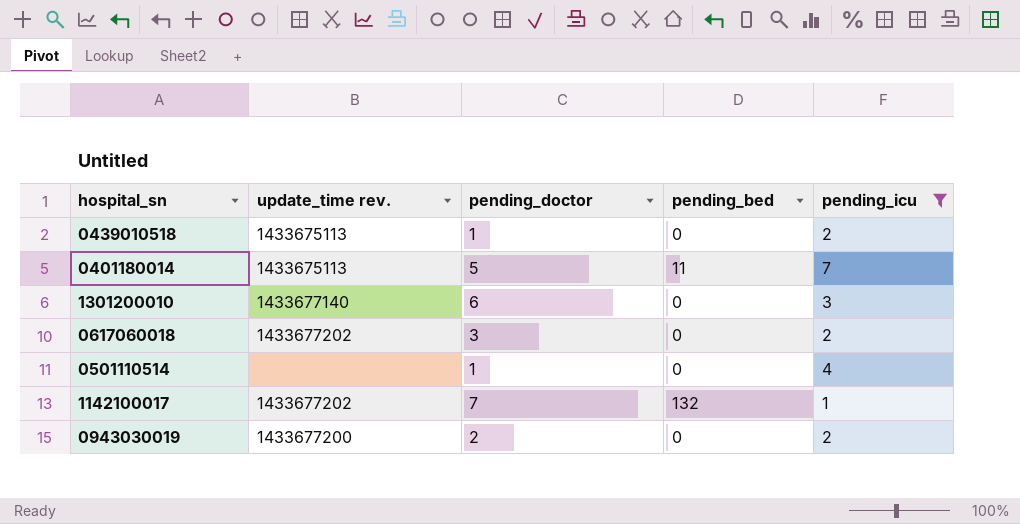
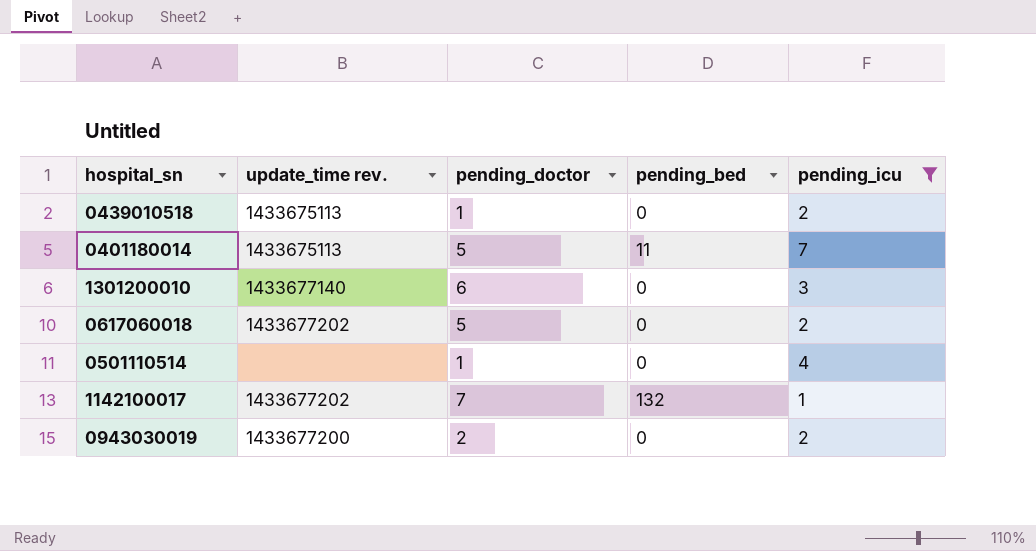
0617060018 | pending_doctor: 3 -> 5

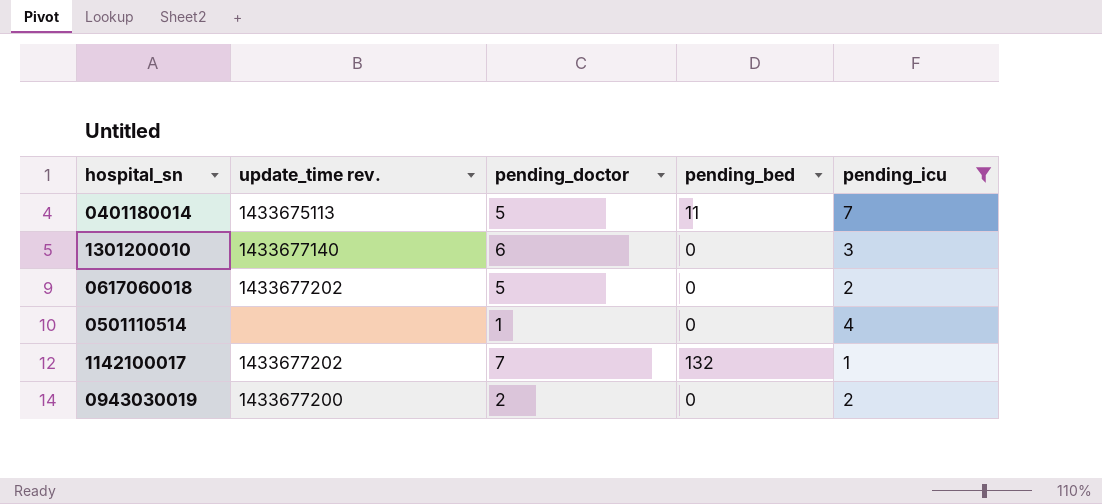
row 0439010518: 1433675113 | 1 | 0 | 2 -> none

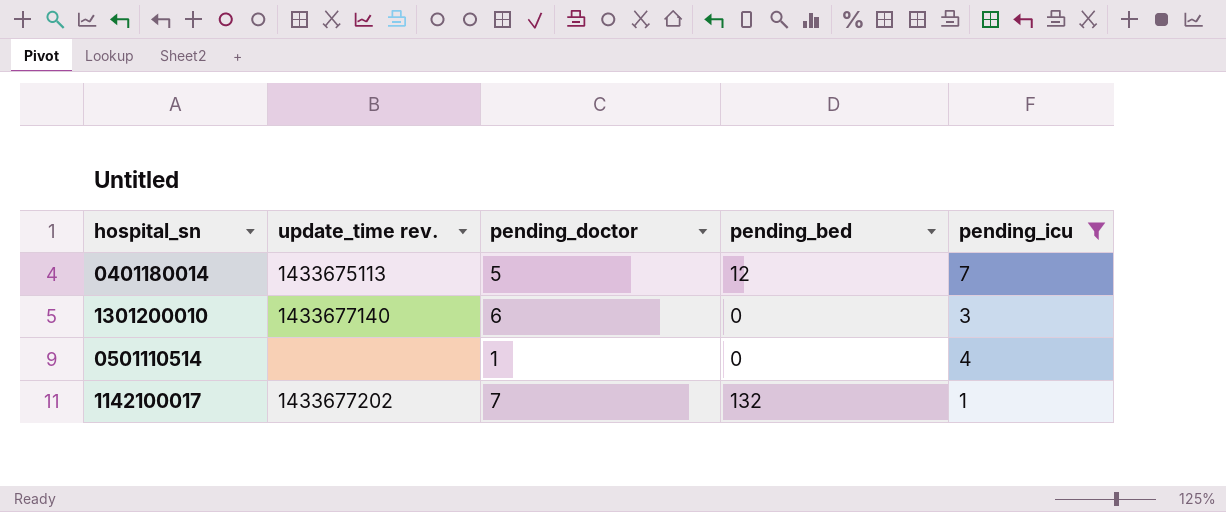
row 0617060018: 1433677202 | 5 | 0 | 2 -> none
row 0943030019: 1433677200 | 2 | 0 | 2 -> none
0401180014 | pending_bed: 11 -> 12

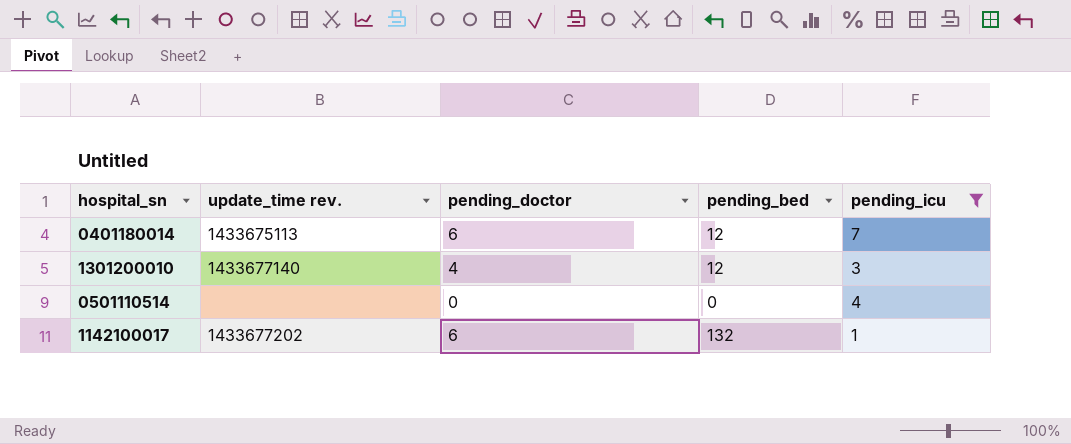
0401180014 | pending_doctor: 5 -> 6
1301200010 | pending_doctor: 6 -> 4
1301200010 | pending_bed: 0 -> 12
0501110514 | pending_doctor: 1 -> 0
1142100017 | pending_doctor: 7 -> 6

